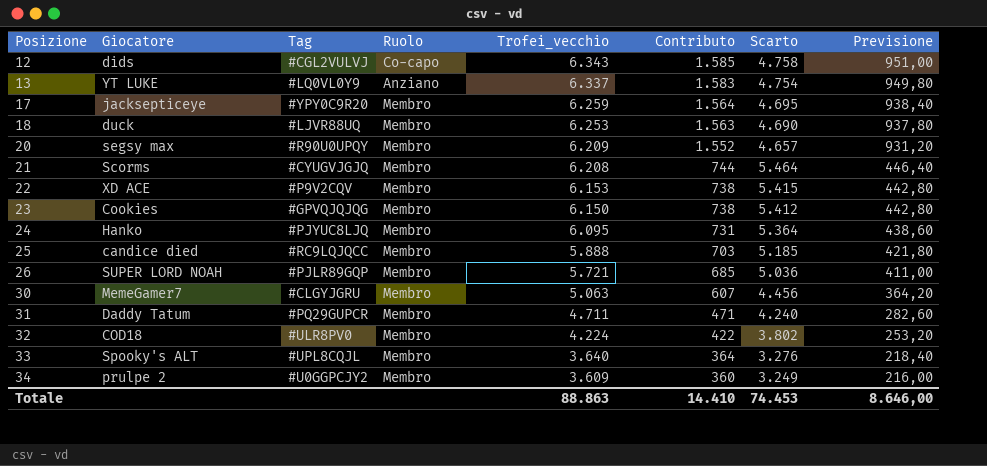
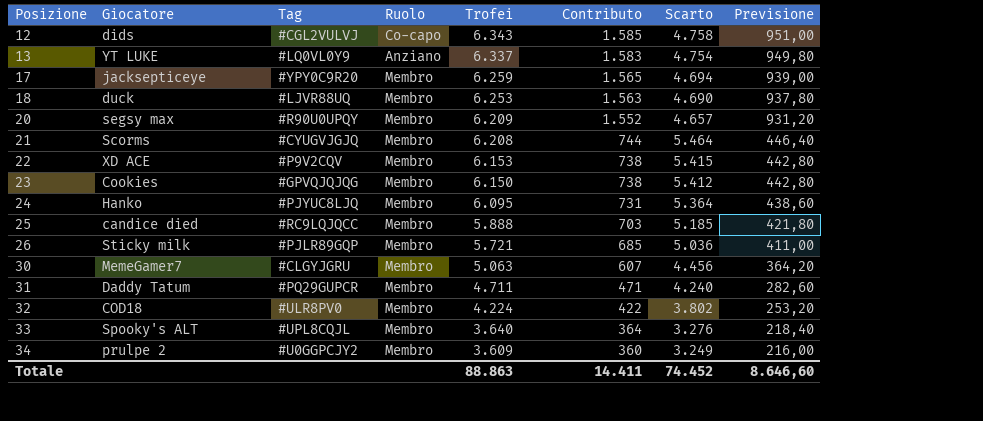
column name: Trofei_vecchio -> Trofei
17 | Contributo: 1.564 -> 1.565
17 | Scarto: 4.695 -> 4.694
17 | Previsione: 938,40 -> 939,00
26 | Giocatore: SUPER LORD NOAH -> Sticky milk
Totale | Contributo: 14.410 -> 14.411
Totale | Scarto: 74.453 -> 74.452
Totale | Previsione: 8.646,00 -> 8.646,60

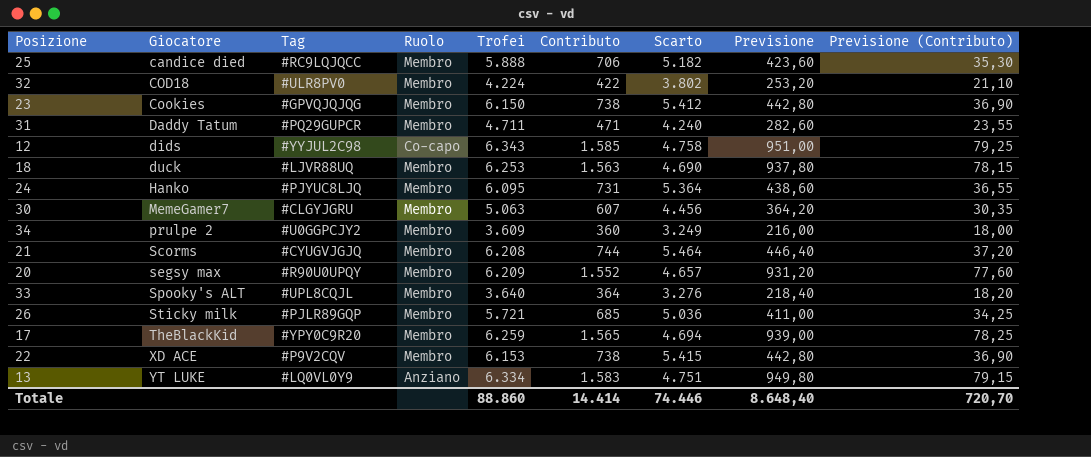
row order: Posizione ascending -> Giocatore ascending
column Previsione (Contributo) | formula: none -> [Contributo] * 0,05
25 | Contributo: 703 -> 706
25 | Scarto: 5.185 -> 5.182
25 | Previsione: 421,80 -> 423,60
12 | Tag: #CGL2VULVJ -> #YYJUL2C98
17 | Giocatore: jacksepticeye -> TheBlackKid
13 | Trofei: 6.337 -> 6.334
13 | Scarto: 4.754 -> 4.751
Totale | Trofei: 88.863 -> 88.860
Totale | Contributo: 14.411 -> 14.414
Totale | Scarto: 74.452 -> 74.446
Totale | Previsione: 8.646,60 -> 8.648,40

